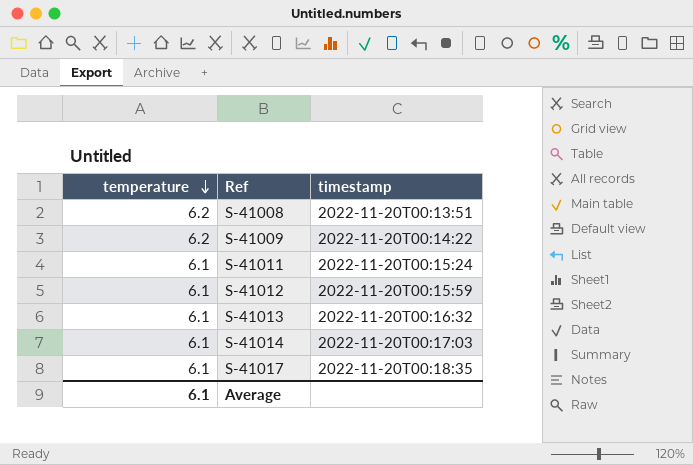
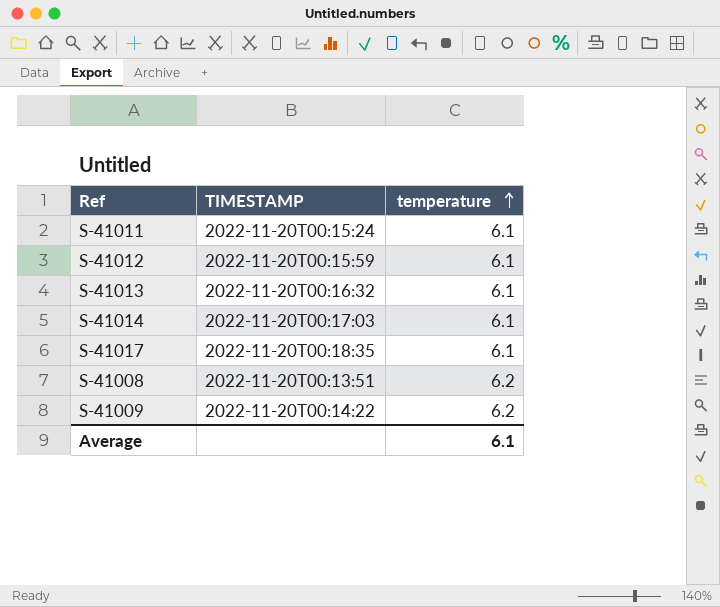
row order: temperature descending -> temperature ascending
column name: timestamp -> TIMESTAMP
column temperature | position: 1 -> 3

